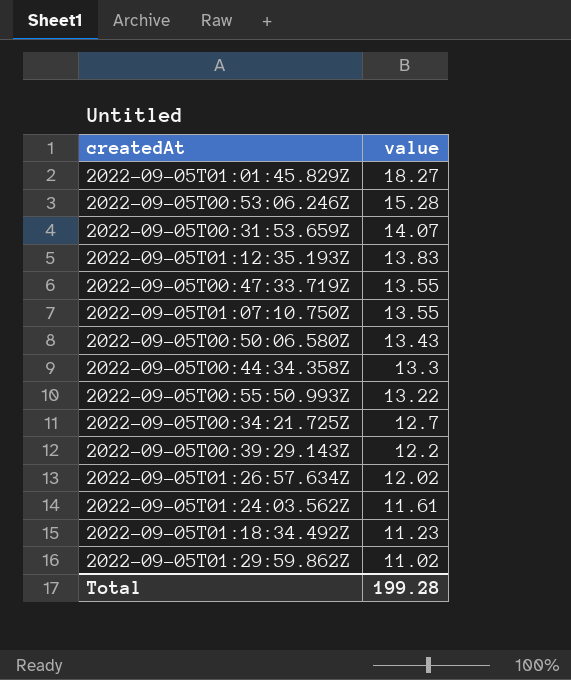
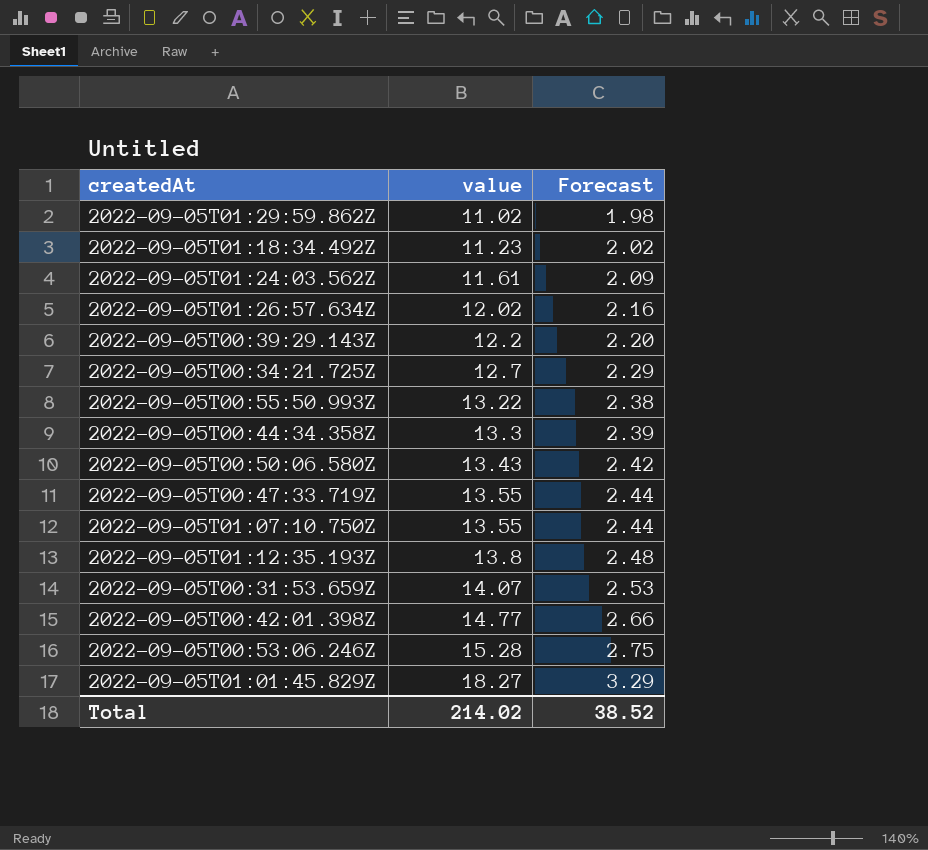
row order: value descending -> value ascending
column Forecast | formula: none -> [value] * 0.18
2022-09-05T01:12:35.193Z | value: 13.83 -> 13.8
row 2022-09-05T00:42:01.398Z: none -> 14.77 | 2.66
Total | value: 199.28 -> 214.02

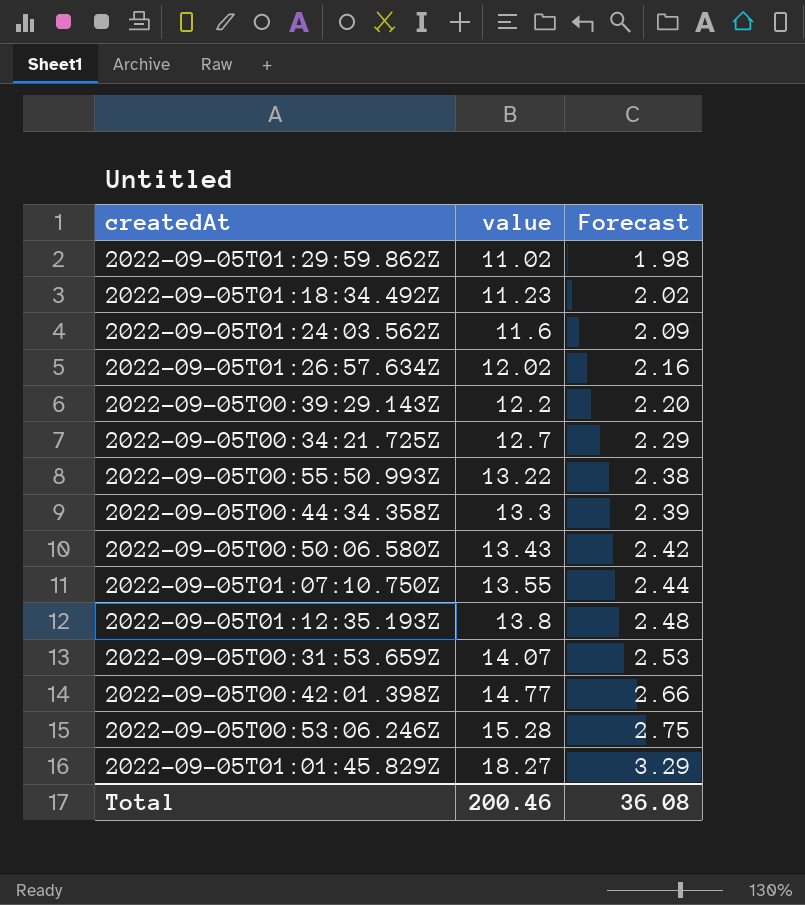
row 2022-09-05T00:47:33.719Z: 13.55 | 2.44 -> none
2022-09-05T01:24:03.562Z | value: 11.61 -> 11.6
Total | value: 214.02 -> 200.46
Total | Forecast: 38.52 -> 36.08

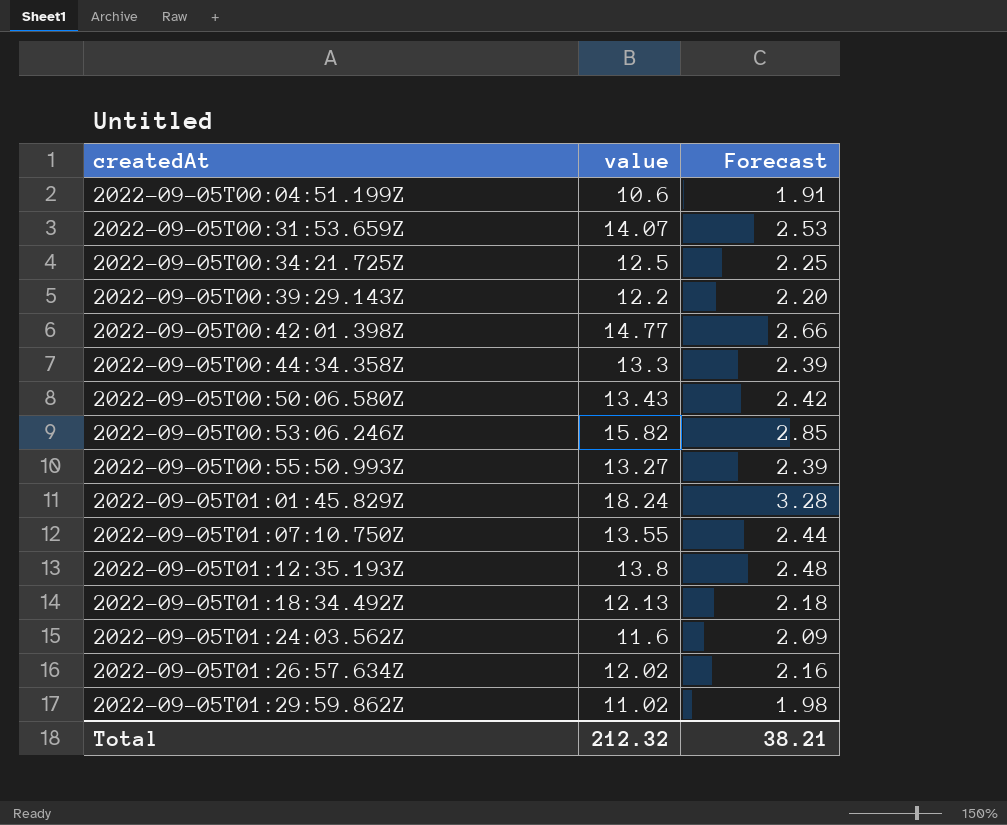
row order: value ascending -> createdAt ascending
row 2022-09-05T00:04:51.199Z: none -> 10.6 | 1.91
2022-09-05T00:34:21.725Z | value: 12.7 -> 12.5
2022-09-05T00:34:21.725Z | Forecast: 2.29 -> 2.25
2022-09-05T00:53:06.246Z | value: 15.28 -> 15.82
2022-09-05T00:53:06.246Z | Forecast: 2.75 -> 2.85
2022-09-05T00:55:50.993Z | value: 13.22 -> 13.27
2022-09-05T00:55:50.993Z | Forecast: 2.38 -> 2.39
2022-09-05T01:01:45.829Z | value: 18.27 -> 18.24
2022-09-05T01:01:45.829Z | Forecast: 3.29 -> 3.28
2022-09-05T01:18:34.492Z | value: 11.23 -> 12.13
2022-09-05T01:18:34.492Z | Forecast: 2.02 -> 2.18
Total | value: 200.46 -> 212.32
Total | Forecast: 36.08 -> 38.21

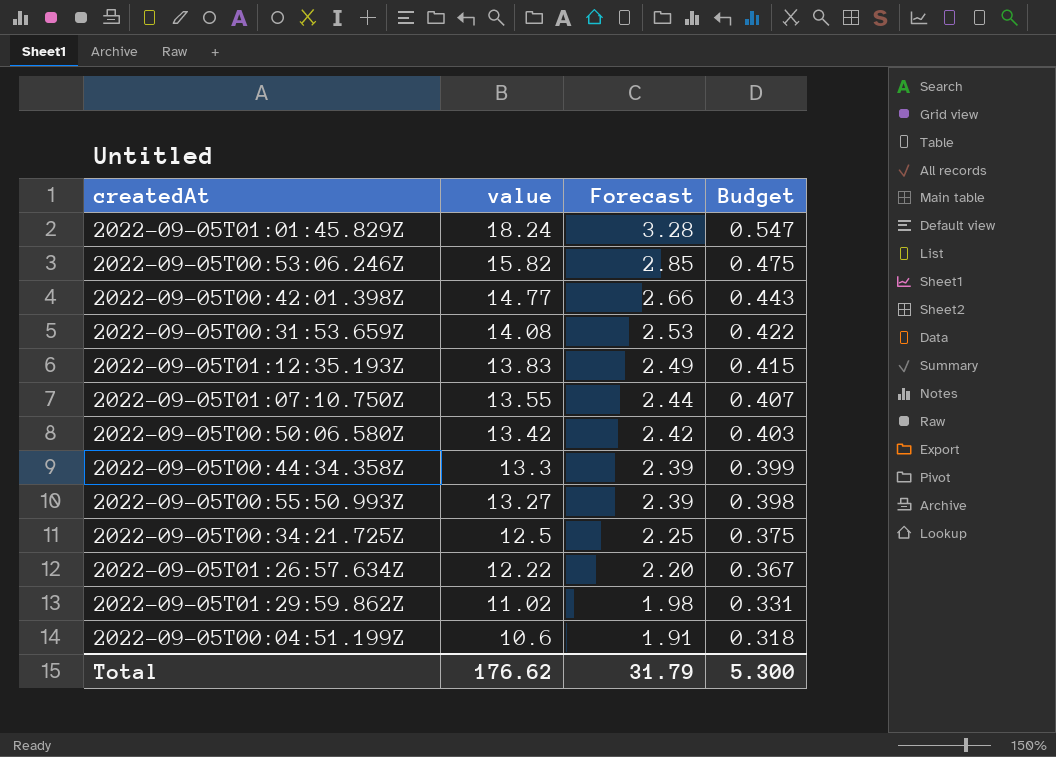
row order: createdAt ascending -> value descending
column Budget | formula: none -> [value] * 0.03
row 2022-09-05T00:39:29.143Z: 12.2 | 2.20 -> none
row 2022-09-05T01:18:34.492Z: 12.13 | 2.18 -> none
row 2022-09-05T01:24:03.562Z: 11.6 | 2.09 -> none
2022-09-05T00:31:53.659Z | value: 14.07 -> 14.08
2022-09-05T01:12:35.193Z | value: 13.8 -> 13.83
2022-09-05T01:12:35.193Z | Forecast: 2.48 -> 2.49
2022-09-05T00:50:06.580Z | value: 13.43 -> 13.42
2022-09-05T01:26:57.634Z | value: 12.02 -> 12.22
2022-09-05T01:26:57.634Z | Forecast: 2.16 -> 2.20
Total | value: 212.32 -> 176.62
Total | Forecast: 38.21 -> 31.79

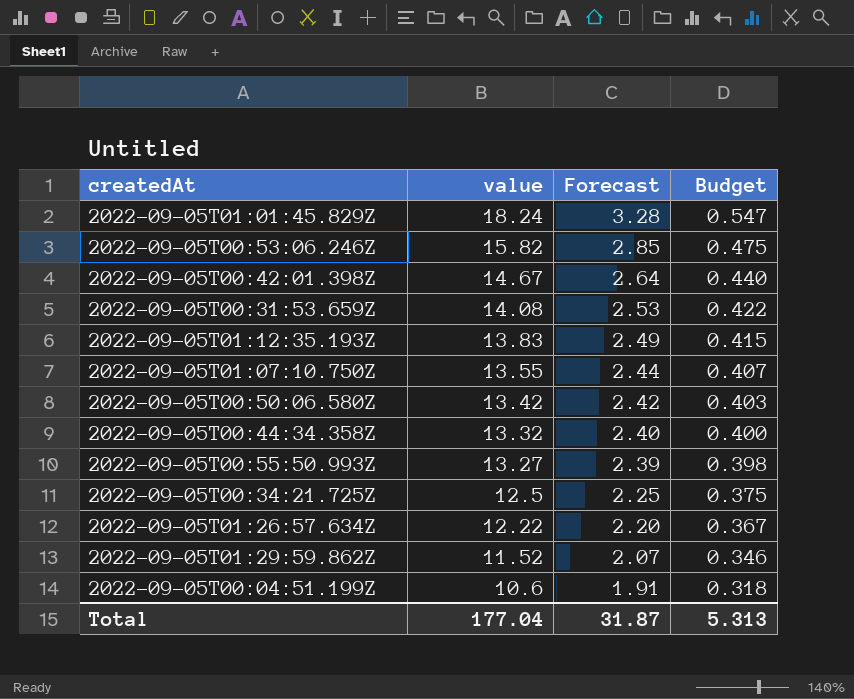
2022-09-05T00:42:01.398Z | value: 14.77 -> 14.67
2022-09-05T00:42:01.398Z | Forecast: 2.66 -> 2.64
2022-09-05T00:42:01.398Z | Budget: 0.443 -> 0.440
2022-09-05T00:44:34.358Z | value: 13.3 -> 13.32
2022-09-05T00:44:34.358Z | Forecast: 2.39 -> 2.40
2022-09-05T00:44:34.358Z | Budget: 0.399 -> 0.400
2022-09-05T01:29:59.862Z | value: 11.02 -> 11.52
2022-09-05T01:29:59.862Z | Forecast: 1.98 -> 2.07
2022-09-05T01:29:59.862Z | Budget: 0.331 -> 0.346
Total | value: 176.62 -> 177.04
Total | Forecast: 31.79 -> 31.87
Total | Budget: 5.300 -> 5.313

